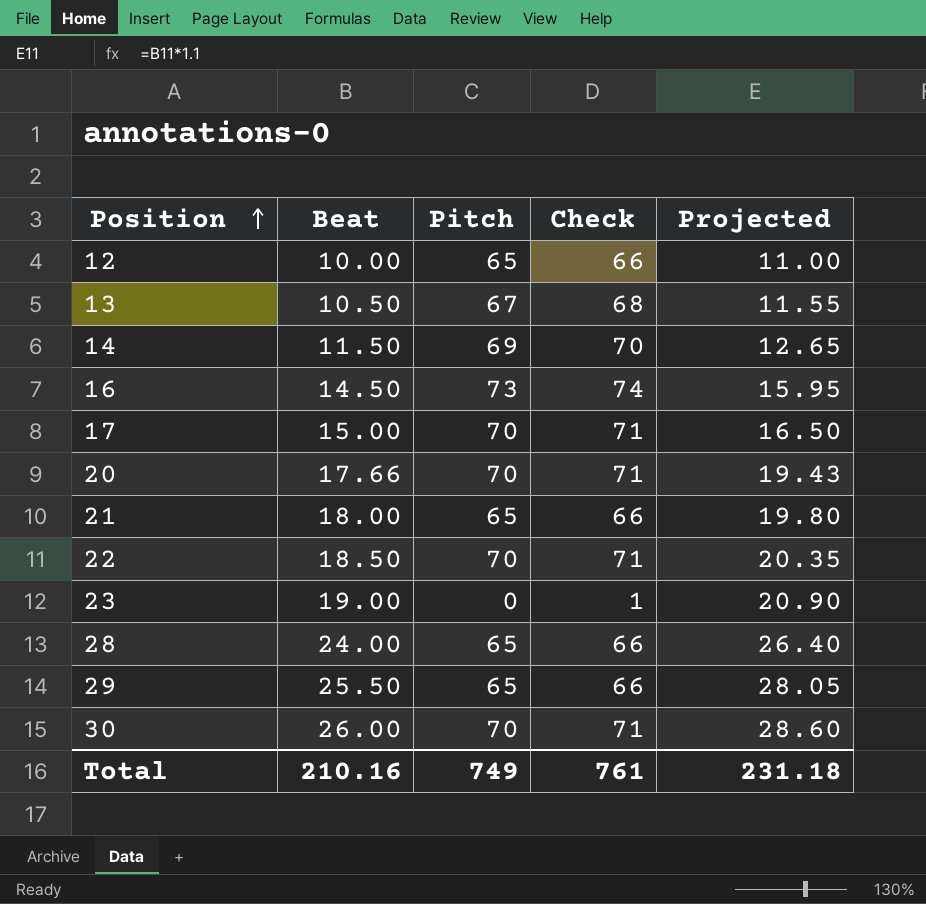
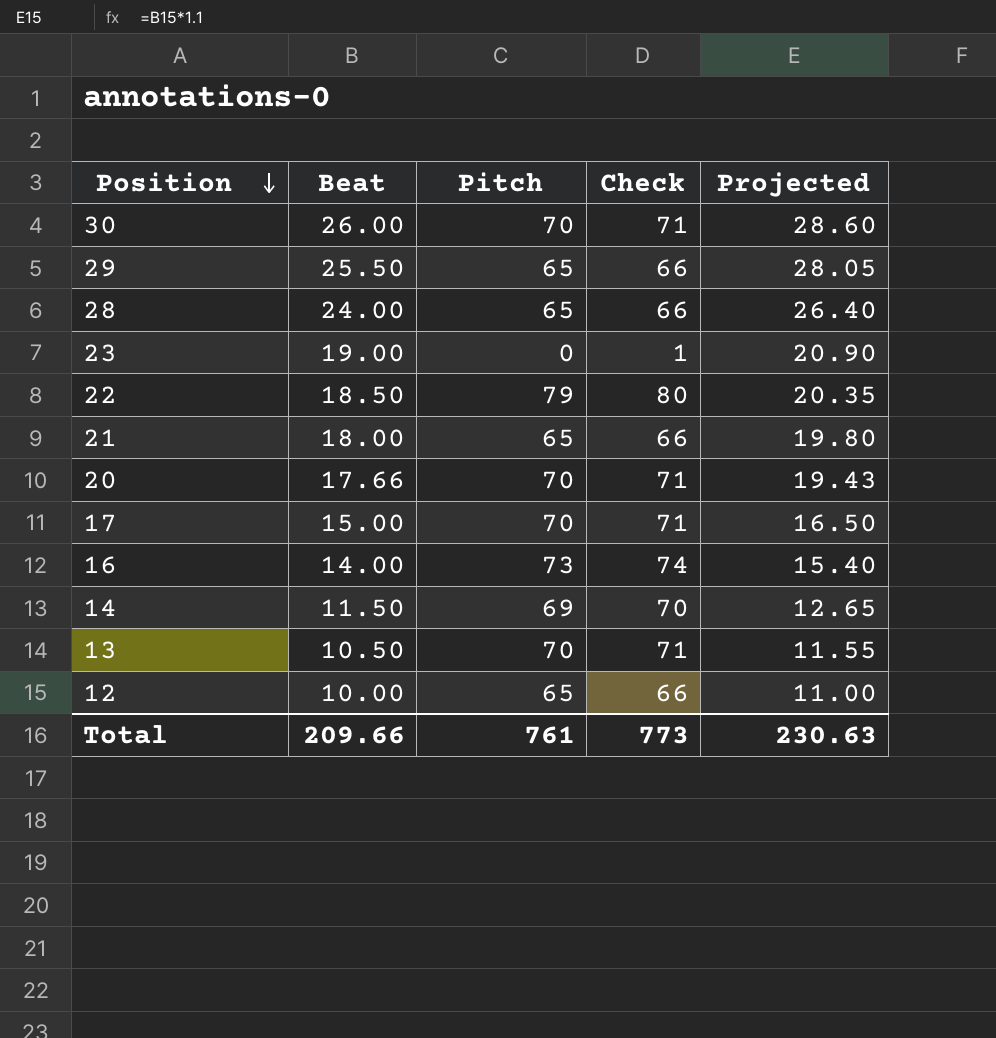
row order: Position ascending -> Position descending
22 | Pitch: 70 -> 79
22 | Check: 71 -> 80
16 | Beat: 14.50 -> 14.00
16 | Projected: 15.95 -> 15.40
13 | Pitch: 67 -> 70
13 | Check: 68 -> 71
Total | Beat: 210.16 -> 209.66
Total | Pitch: 749 -> 761
Total | Check: 761 -> 773
Total | Projected: 231.18 -> 230.63

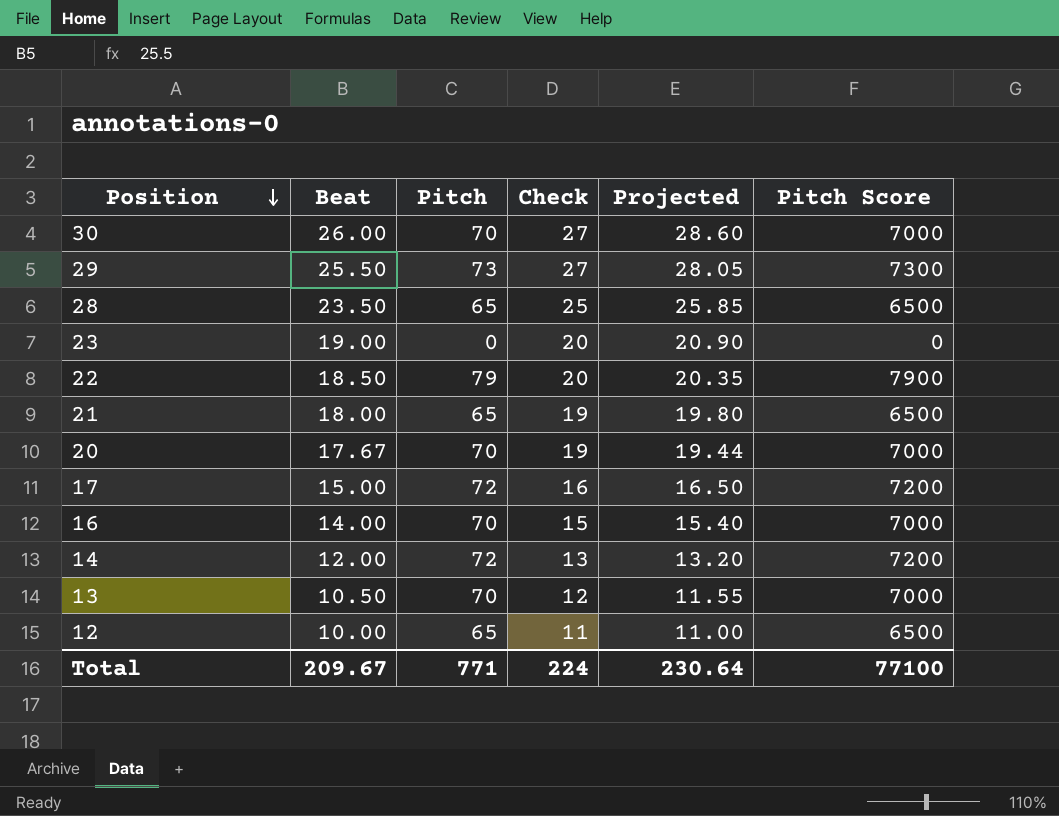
column Check | formula: [Pitch] + 1 -> [Beat] + 1
column Pitch Score | formula: none -> [Pitch] * 100
29 | Pitch: 65 -> 73
28 | Beat: 24.00 -> 23.50
28 | Projected: 26.40 -> 25.85
20 | Beat: 17.66 -> 17.67
20 | Projected: 19.43 -> 19.44
17 | Pitch: 70 -> 72
16 | Pitch: 73 -> 70
14 | Beat: 11.50 -> 12.00
14 | Pitch: 69 -> 72
14 | Projected: 12.65 -> 13.20
Total | Beat: 209.66 -> 209.67
Total | Pitch: 761 -> 771
Total | Check: 773 -> 224
Total | Projected: 230.63 -> 230.64

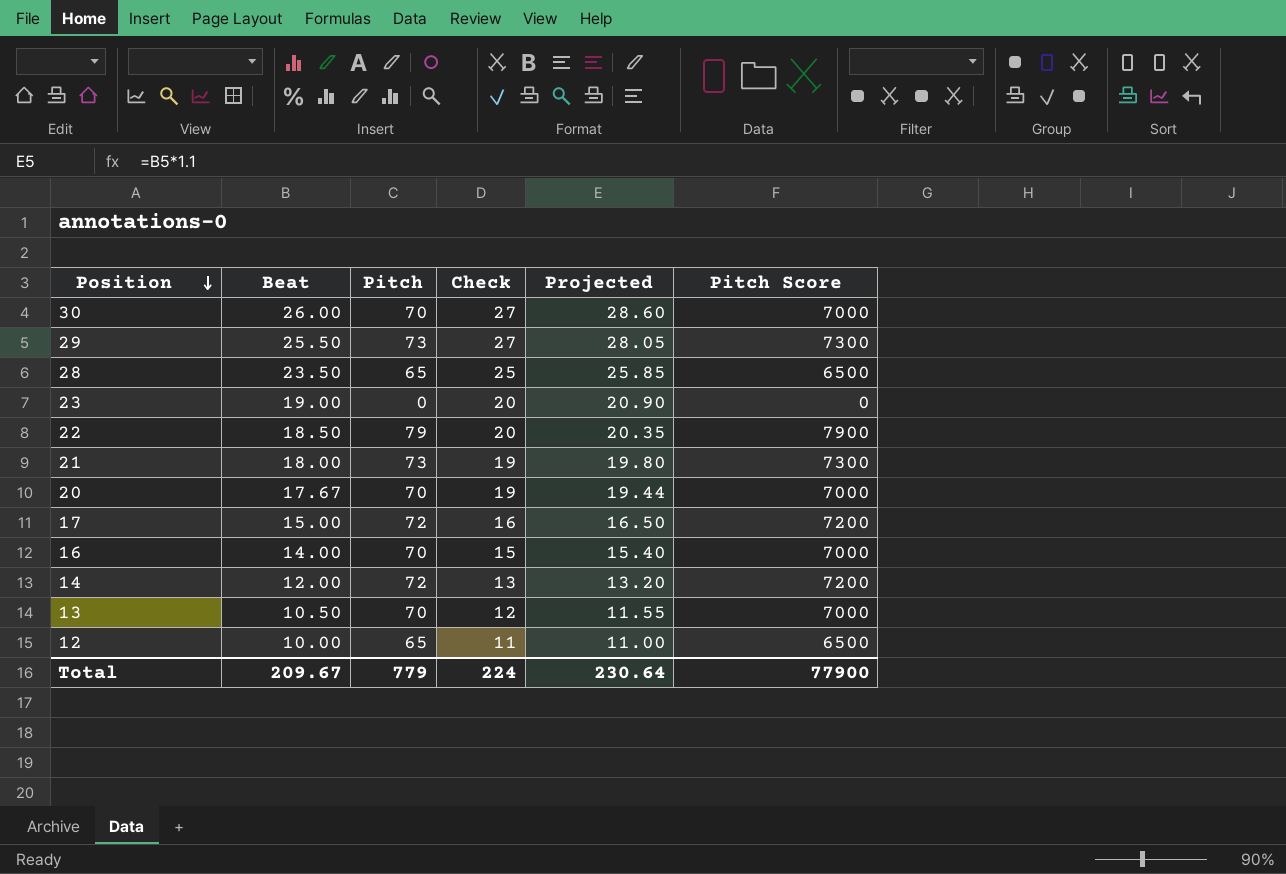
21 | Pitch: 65 -> 73
21 | Pitch Score: 6500 -> 7300
Total | Pitch: 771 -> 779
Total | Pitch Score: 77100 -> 77900

